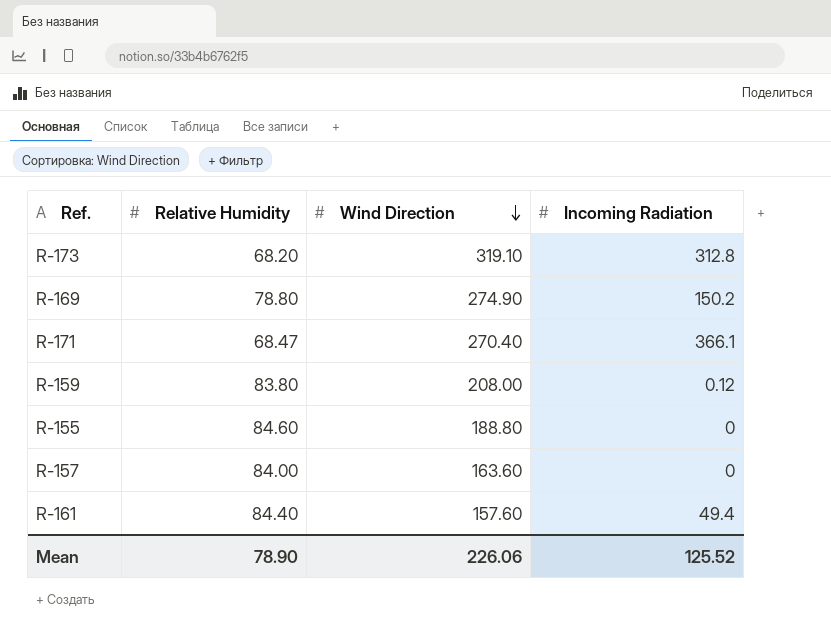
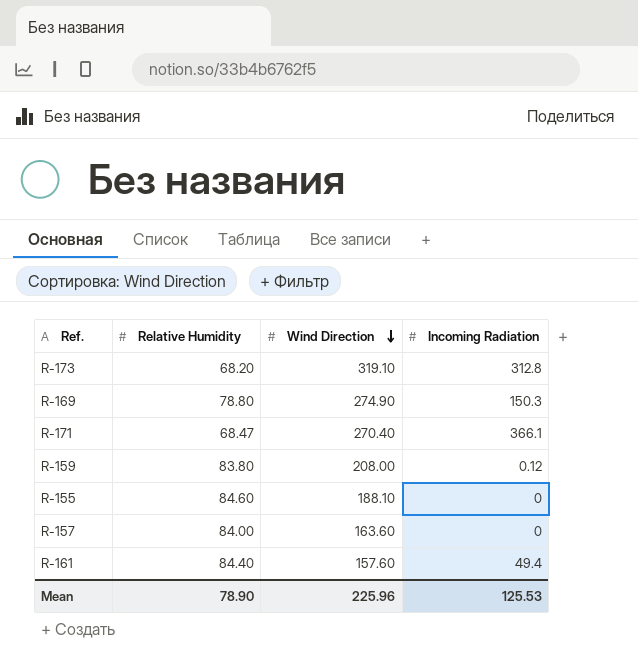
R-169 | Incoming Radiation: 150.2 -> 150.3
R-155 | Wind Direction: 188.80 -> 188.10
Mean | Wind Direction: 226.06 -> 225.96
Mean | Incoming Radiation: 125.52 -> 125.53

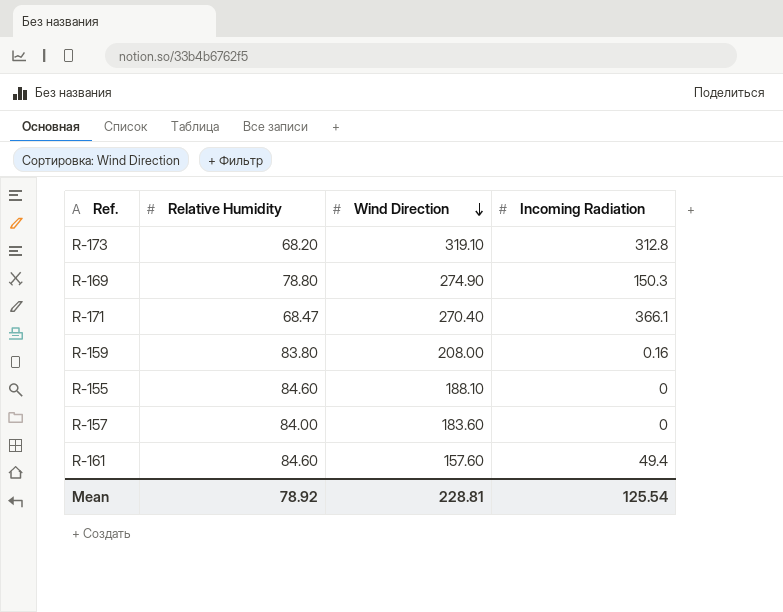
R-159 | Incoming Radiation: 0.12 -> 0.16
R-157 | Wind Direction: 163.60 -> 183.60
R-161 | Relative Humidity: 84.40 -> 84.60
Mean | Relative Humidity: 78.90 -> 78.92
Mean | Wind Direction: 225.96 -> 228.81
Mean | Incoming Radiation: 125.53 -> 125.54

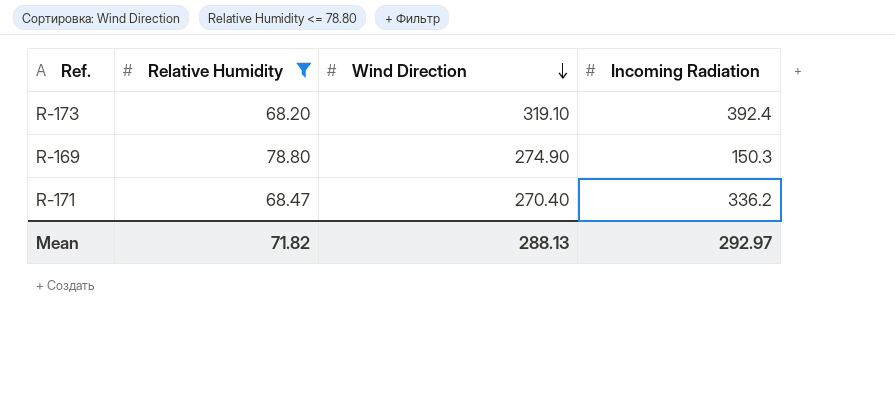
filter: none -> Relative Humidity <= 78.80
R-173 | Incoming Radiation: 312.8 -> 392.4
R-171 | Incoming Radiation: 366.1 -> 336.2
Mean | Relative Humidity: 78.92 -> 71.82
Mean | Wind Direction: 228.81 -> 288.13
Mean | Incoming Radiation: 125.54 -> 292.97

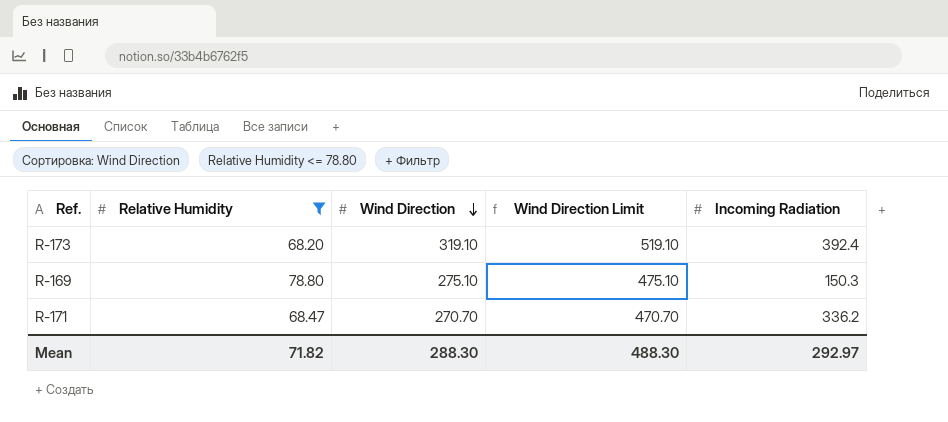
column Wind Direction Limit | formula: none -> [Wind Direction] + 200
R-169 | Wind Direction: 274.90 -> 275.10
R-171 | Wind Direction: 270.40 -> 270.70
Mean | Wind Direction: 288.13 -> 288.30

